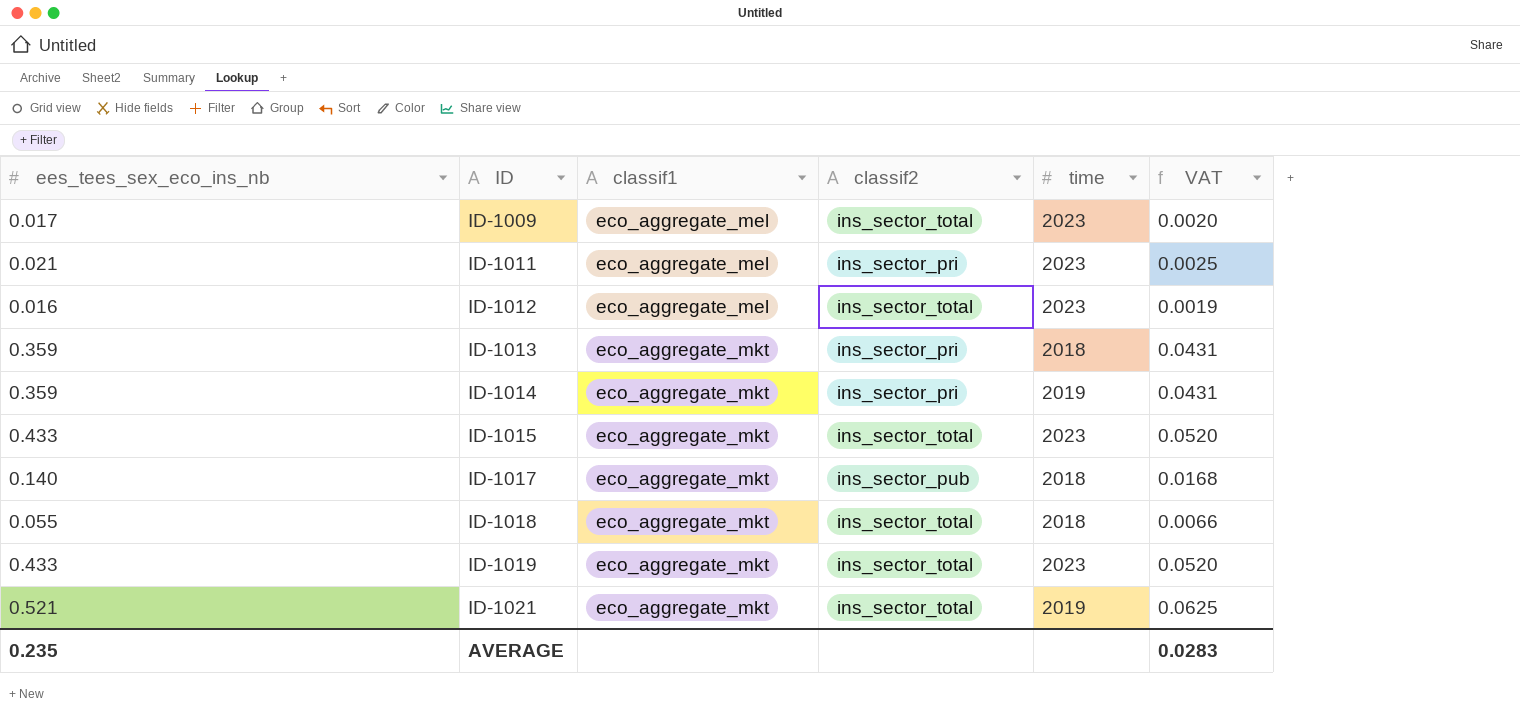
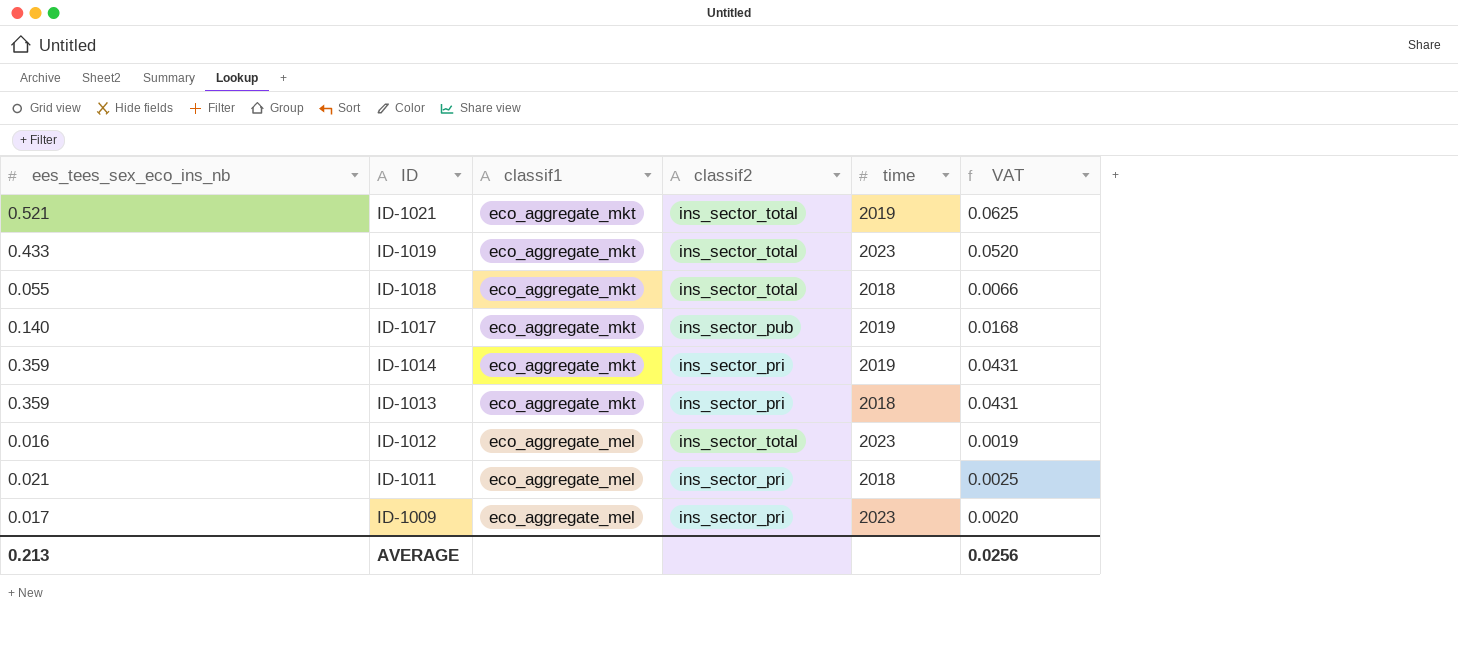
row order: ID ascending -> ID descending
row ID-1015: 0.433 | eco_aggregate_mkt | ins_sector_total | 2023 | 0.0520 -> none
ID-1017 | time: 2018 -> 2019
ID-1011 | time: 2023 -> 2018
ID-1009 | classif2: ins_sector_total -> ins_sector_pri
AVERAGE | ees_tees_sex_eco_ins_nb: 0.235 -> 0.213
AVERAGE | VAT: 0.0283 -> 0.0256

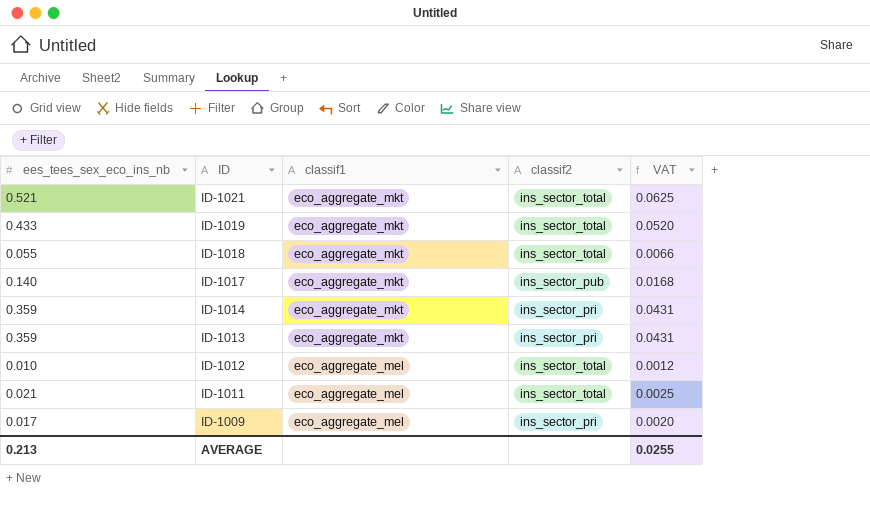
column time | position: 5 -> none
ID-1012 | ees_tees_sex_eco_ins_nb: 0.016 -> 0.010
ID-1012 | VAT: 0.0019 -> 0.0012
ID-1011 | classif2: ins_sector_pri -> ins_sector_total
AVERAGE | VAT: 0.0256 -> 0.0255

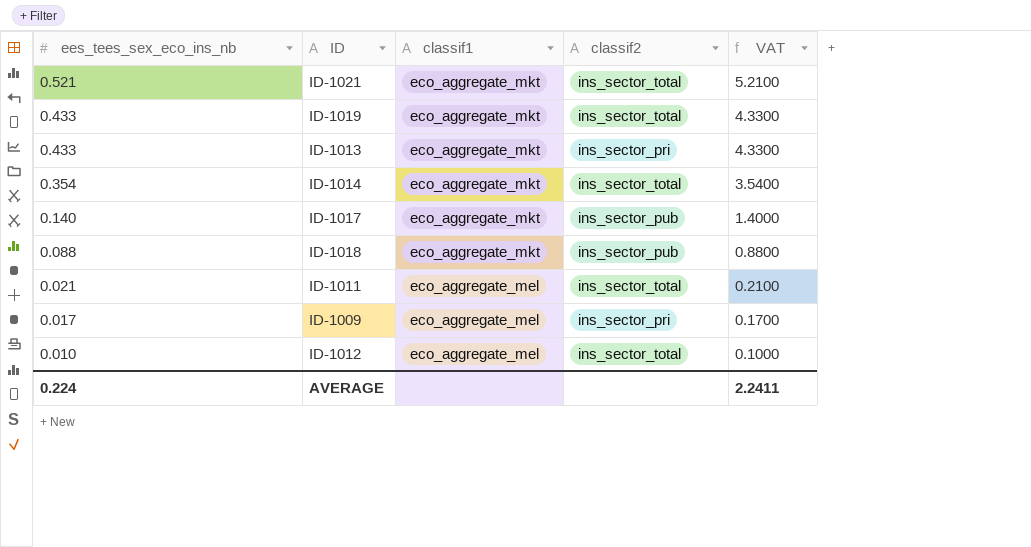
row order: ID descending -> ees_tees_sex_eco_ins_nb descending
column VAT | formula: [ees_tees_sex_eco_ins_nb] * 0.12 -> [ees_tees_sex_eco_ins_nb] * 10
ID-1013 | ees_tees_sex_eco_ins_nb: 0.359 -> 0.433
ID-1014 | ees_tees_sex_eco_ins_nb: 0.359 -> 0.354
ID-1014 | classif2: ins_sector_pri -> ins_sector_total
ID-1018 | ees_tees_sex_eco_ins_nb: 0.055 -> 0.088
ID-1018 | classif2: ins_sector_total -> ins_sector_pub
AVERAGE | ees_tees_sex_eco_ins_nb: 0.213 -> 0.224
AVERAGE | VAT: 0.0255 -> 2.2411

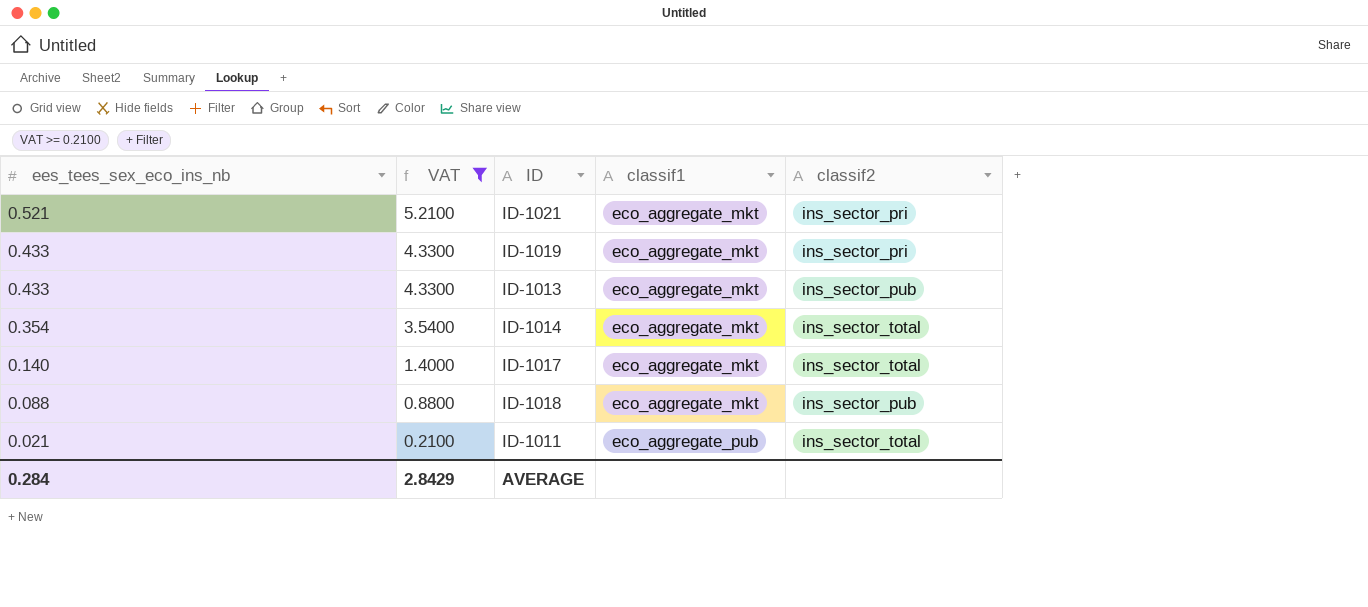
filter: none -> VAT >= 0.2100
column VAT | position: 5 -> 2
ID-1021 | classif2: ins_sector_total -> ins_sector_pri
ID-1019 | classif2: ins_sector_total -> ins_sector_pri
ID-1013 | classif2: ins_sector_pri -> ins_sector_pub
ID-1017 | classif2: ins_sector_pub -> ins_sector_total
ID-1011 | classif1: eco_aggregate_mel -> eco_aggregate_pub
AVERAGE | ees_tees_sex_eco_ins_nb: 0.224 -> 0.284
AVERAGE | VAT: 2.2411 -> 2.8429

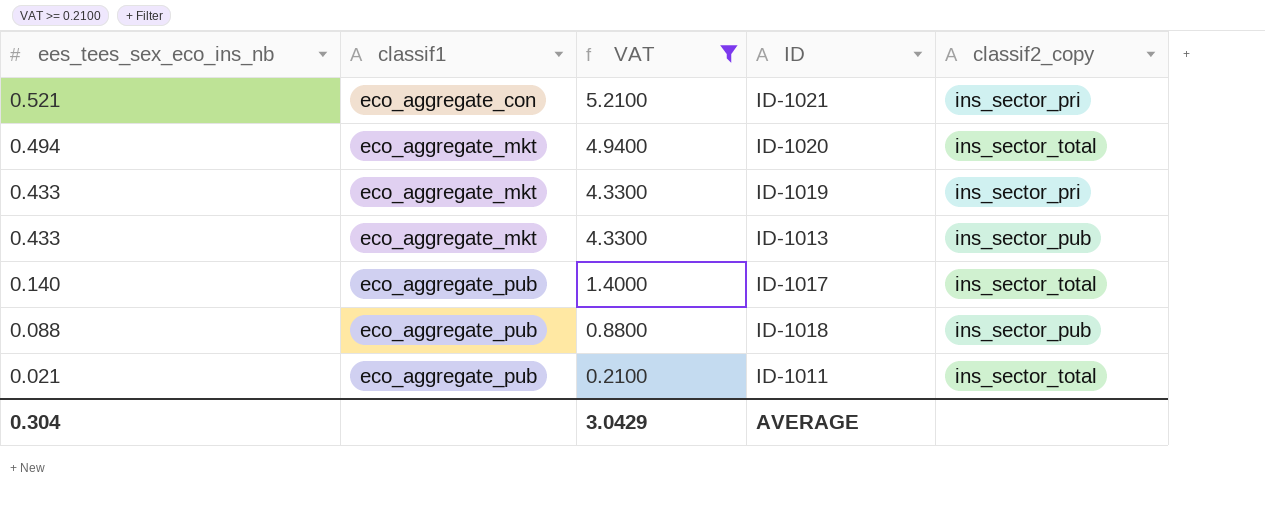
column classif1 | position: 4 -> 2
column name: classif2 -> classif2_copy
row ID-1014: 0.354 | 3.5400 | eco_aggregate_mkt | ins_sector_total -> none
ID-1021 | classif1: eco_aggregate_mkt -> eco_aggregate_con
row ID-1020: none -> 0.494 | eco_aggregate_mkt | 4.9400 | ins_sector_total
ID-1017 | classif1: eco_aggregate_mkt -> eco_aggregate_pub
ID-1018 | classif1: eco_aggregate_mkt -> eco_aggregate_pub
AVERAGE | ees_tees_sex_eco_ins_nb: 0.284 -> 0.304
AVERAGE | VAT: 2.8429 -> 3.0429

